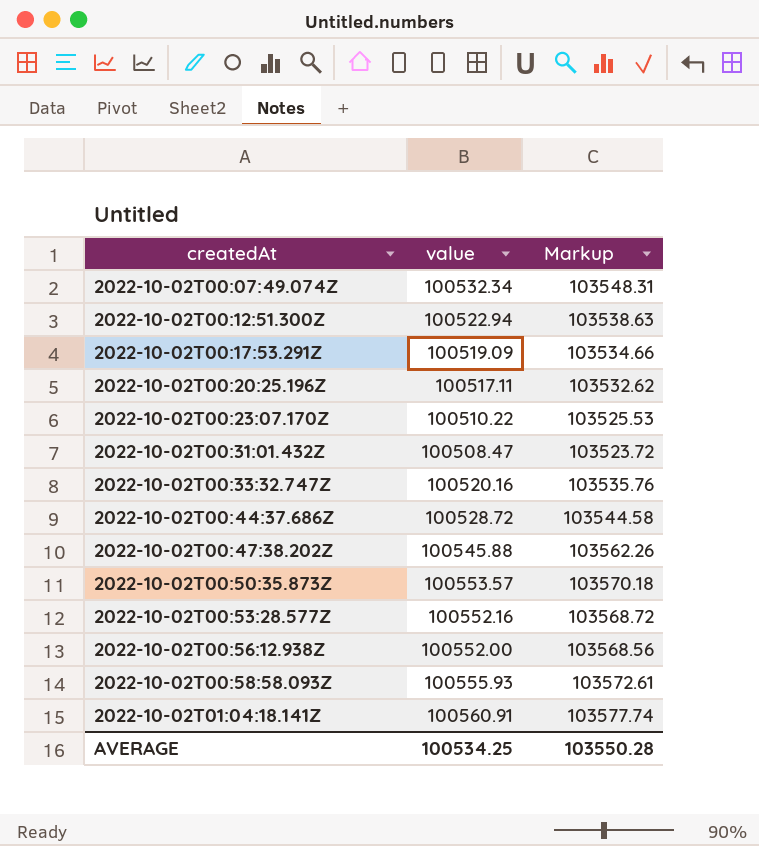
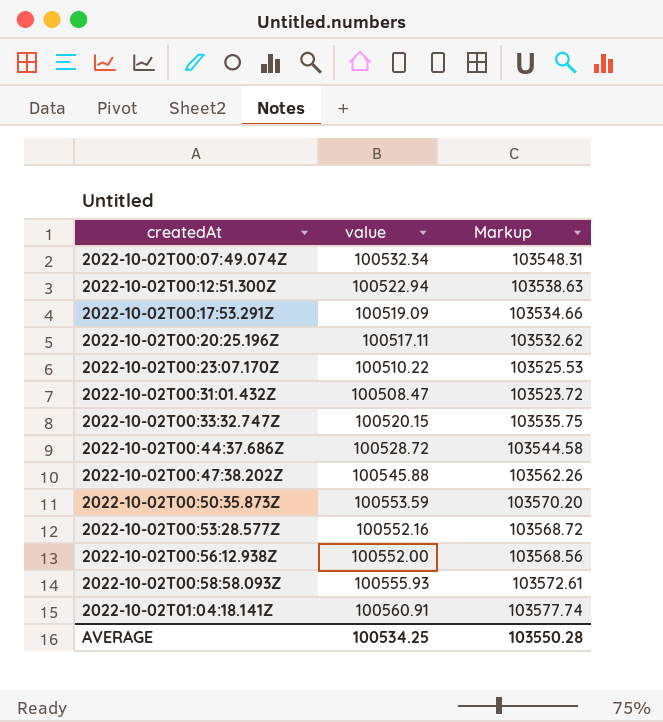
2022-10-02T00:33:32.747Z | value: 100520.16 -> 100520.15
2022-10-02T00:33:32.747Z | Markup: 103535.76 -> 103535.75
2022-10-02T00:50:35.873Z | value: 100553.57 -> 100553.59
2022-10-02T00:50:35.873Z | Markup: 103570.18 -> 103570.20

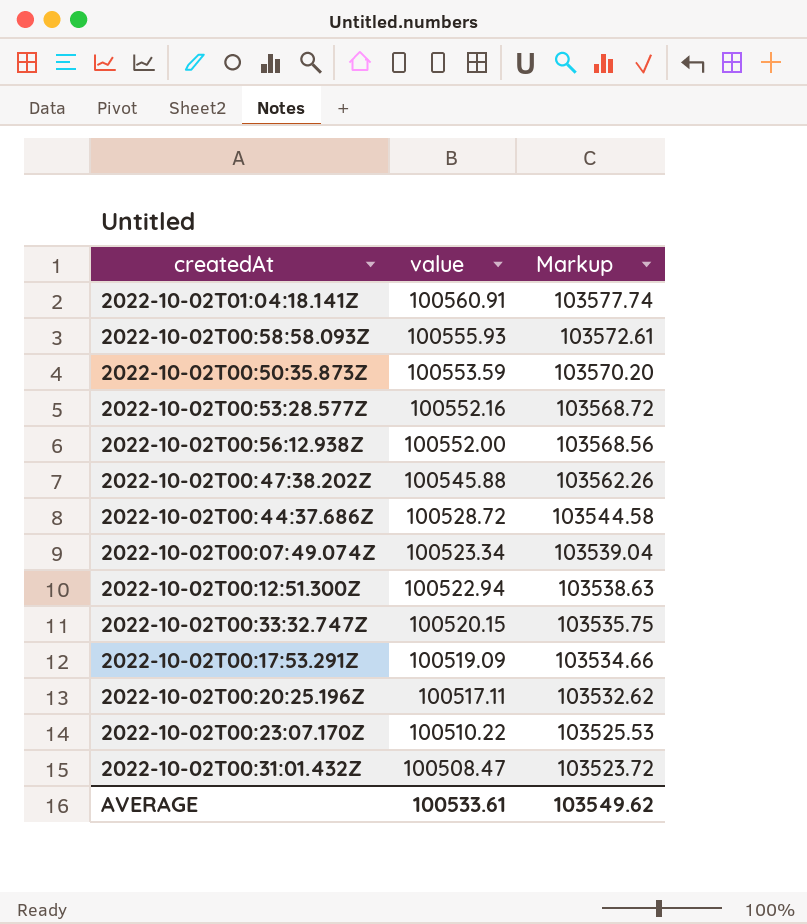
row order: createdAt ascending -> value descending
2022-10-02T00:07:49.074Z | value: 100532.34 -> 100523.34
2022-10-02T00:07:49.074Z | Markup: 103548.31 -> 103539.04
AVERAGE | value: 100534.25 -> 100533.61
AVERAGE | Markup: 103550.28 -> 103549.62

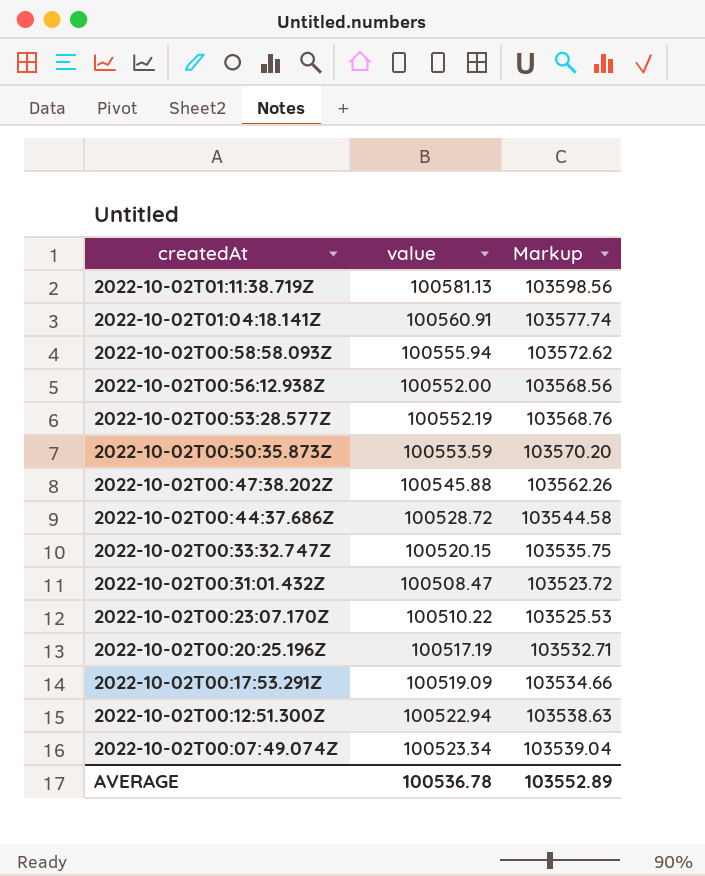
row order: value descending -> createdAt descending
row 2022-10-02T01:11:38.719Z: none -> 100581.13 | 103598.56
2022-10-02T00:58:58.093Z | value: 100555.93 -> 100555.94
2022-10-02T00:58:58.093Z | Markup: 103572.61 -> 103572.62
2022-10-02T00:53:28.577Z | value: 100552.16 -> 100552.19
2022-10-02T00:53:28.577Z | Markup: 103568.72 -> 103568.76
2022-10-02T00:20:25.196Z | value: 100517.11 -> 100517.19
2022-10-02T00:20:25.196Z | Markup: 103532.62 -> 103532.71
AVERAGE | value: 100533.61 -> 100536.78
AVERAGE | Markup: 103549.62 -> 103552.89

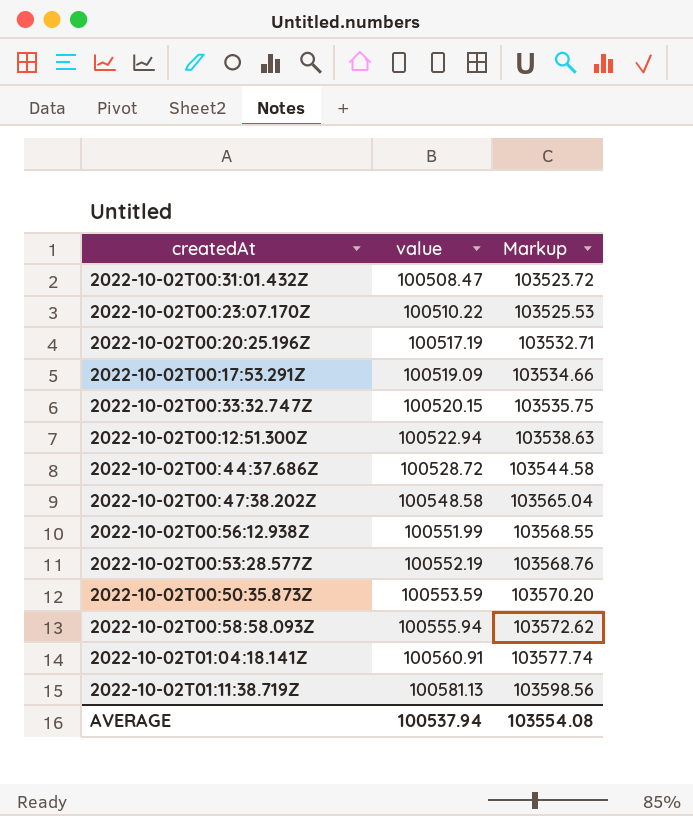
row order: createdAt descending -> value ascending
row 2022-10-02T00:07:49.074Z: 100523.34 | 103539.04 -> none
2022-10-02T00:47:38.202Z | value: 100545.88 -> 100548.58
2022-10-02T00:47:38.202Z | Markup: 103562.26 -> 103565.04
2022-10-02T00:56:12.938Z | value: 100552.00 -> 100551.99
2022-10-02T00:56:12.938Z | Markup: 103568.56 -> 103568.55
AVERAGE | value: 100536.78 -> 100537.94
AVERAGE | Markup: 103552.89 -> 103554.08

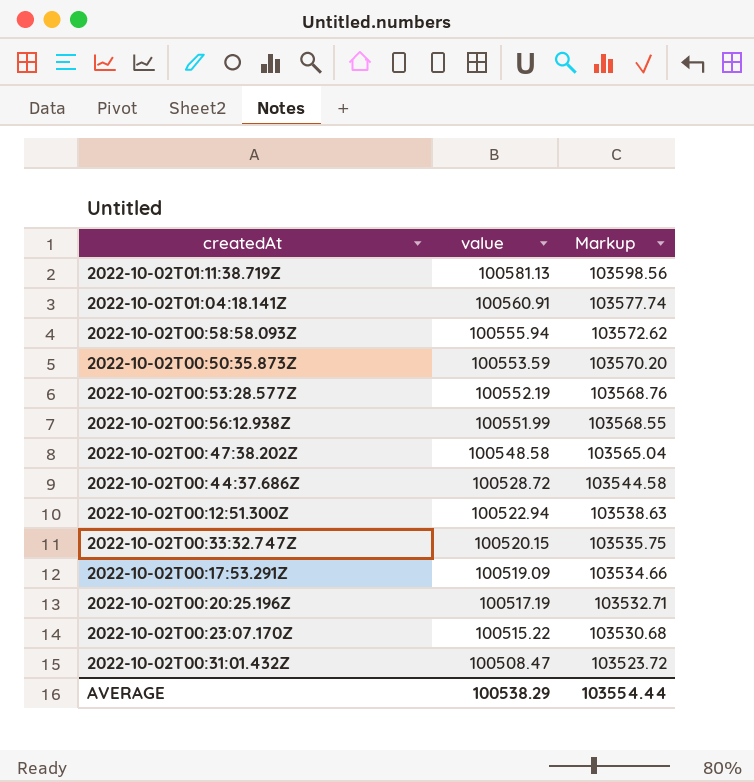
row order: value ascending -> value descending
2022-10-02T00:23:07.170Z | value: 100510.22 -> 100515.22
2022-10-02T00:23:07.170Z | Markup: 103525.53 -> 103530.68
AVERAGE | value: 100537.94 -> 100538.29
AVERAGE | Markup: 103554.08 -> 103554.44

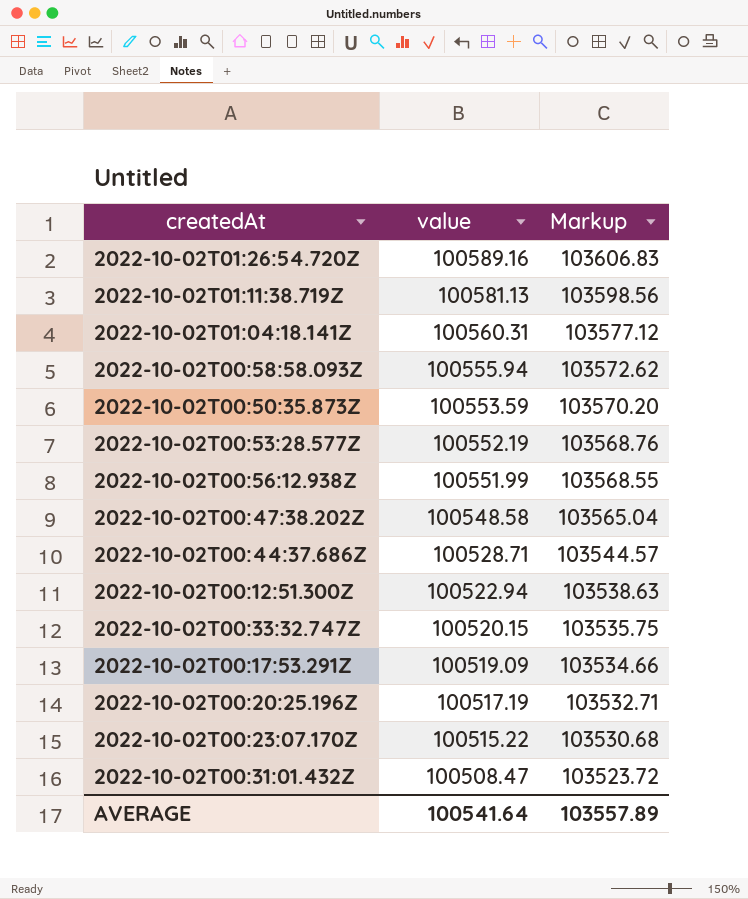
row 2022-10-02T01:26:54.720Z: none -> 100589.16 | 103606.83
2022-10-02T01:04:18.141Z | value: 100560.91 -> 100560.31
2022-10-02T01:04:18.141Z | Markup: 103577.74 -> 103577.12
2022-10-02T00:44:37.686Z | value: 100528.72 -> 100528.71
2022-10-02T00:44:37.686Z | Markup: 103544.58 -> 103544.57
AVERAGE | value: 100538.29 -> 100541.64
AVERAGE | Markup: 103554.44 -> 103557.89

